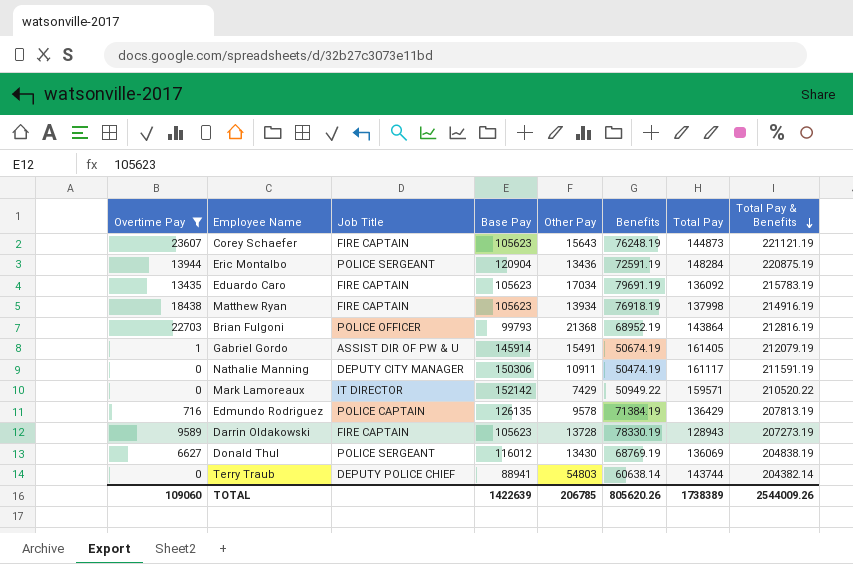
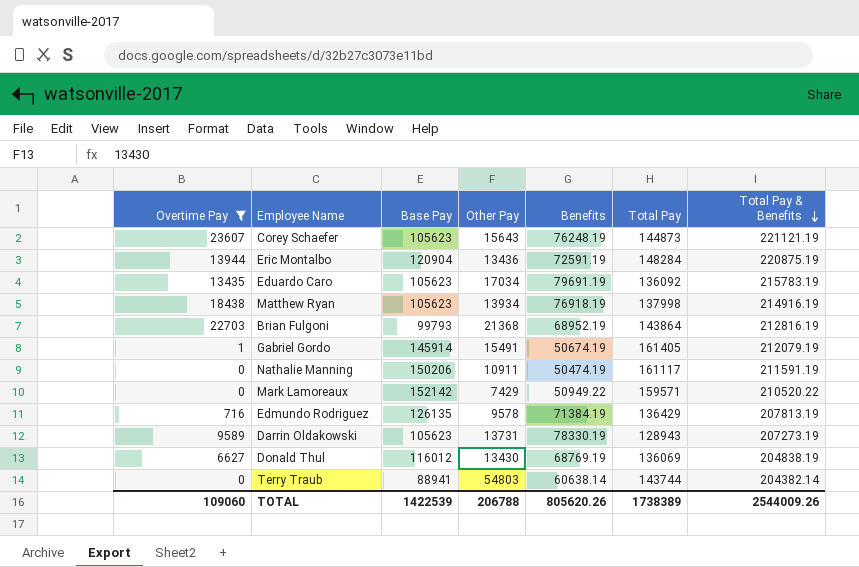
column Job Title | position: 3 -> none
Nathalie Manning | Base Pay: 150306 -> 150206
Darrin Oldakowski | Other Pay: 13728 -> 13731
TOTAL | Base Pay: 1422639 -> 1422539
TOTAL | Other Pay: 206785 -> 206788

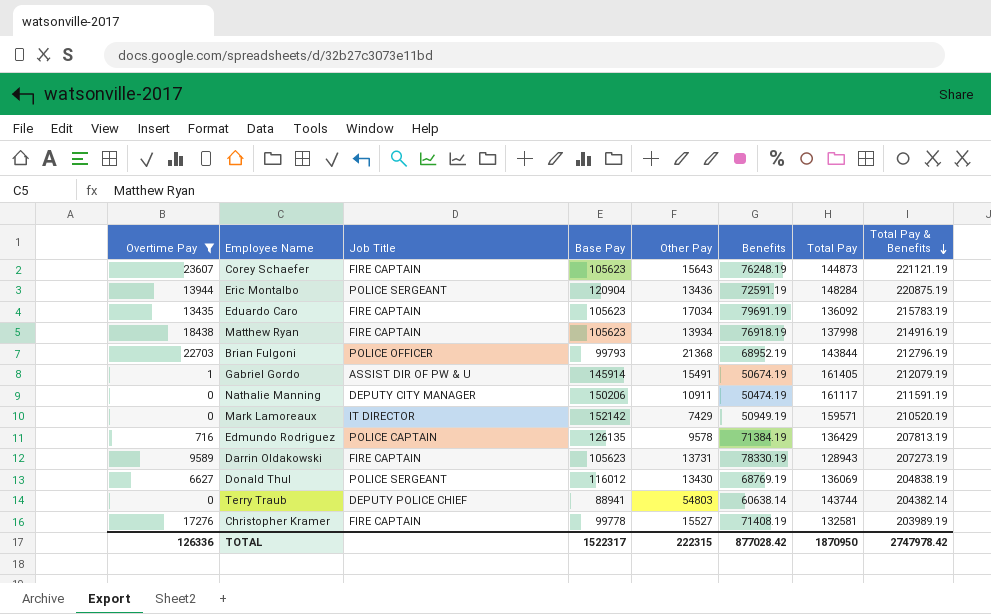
column Job Title | position: none -> 3
Brian Fulgoni | Total Pay: 143864 -> 143844
Brian Fulgoni | Total Pay & Benefits: 212816.19 -> 212796.19
Mark Lamoreaux | Benefits: 50949.22 -> 50949.19
Mark Lamoreaux | Total Pay & Benefits: 210520.22 -> 210520.19
row Christopher Kramer: none -> 17276 | FIRE CAPTAIN | 99778 | 15527 | 71408.19 | 132581 | 203989.19
TOTAL | Overtime Pay: 109060 -> 126336
TOTAL | Base Pay: 1422539 -> 1522317
TOTAL | Other Pay: 206788 -> 222315
TOTAL | Benefits: 805620.26 -> 877028.42
TOTAL | Total Pay: 1738389 -> 1870950
TOTAL | Total Pay & Benefits: 2544009.26 -> 2747978.42

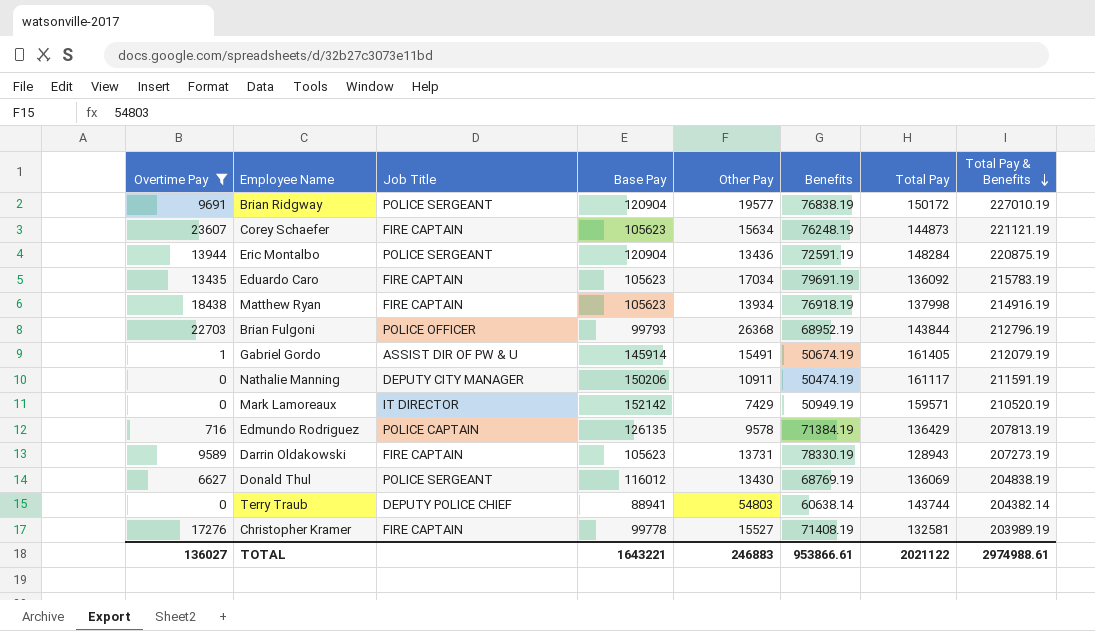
row Brian Ridgway: none -> 9691 | POLICE SERGEANT | 120904 | 19577 | 76838.19 | 150172 | 227010.19
Corey Schaefer | Other Pay: 15643 -> 15634
Brian Fulgoni | Other Pay: 21368 -> 26368
TOTAL | Overtime Pay: 126336 -> 136027
TOTAL | Base Pay: 1522317 -> 1643221
TOTAL | Other Pay: 222315 -> 246883
TOTAL | Benefits: 877028.42 -> 953866.61
TOTAL | Total Pay: 1870950 -> 2021122
TOTAL | Total Pay & Benefits: 2747978.42 -> 2974988.61

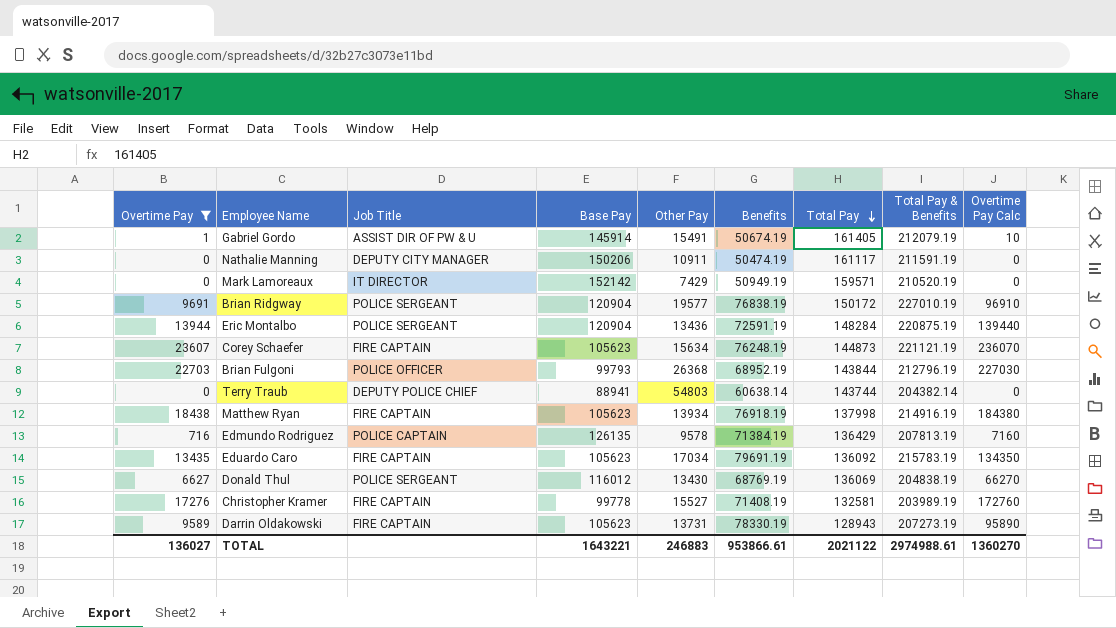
row order: Total Pay & Benefits descending -> Total Pay descending
column Overtime Pay Calc | formula: none -> [Overtime Pay] * 10

